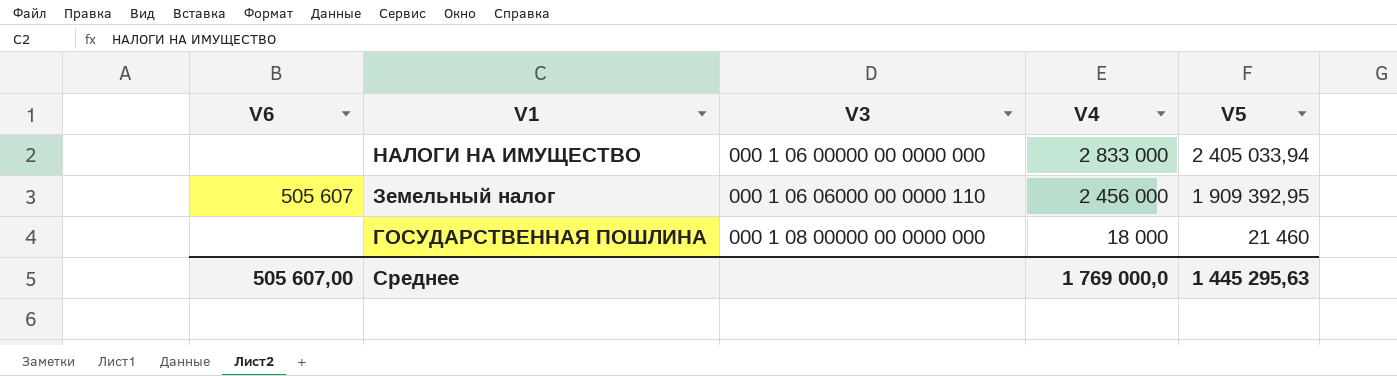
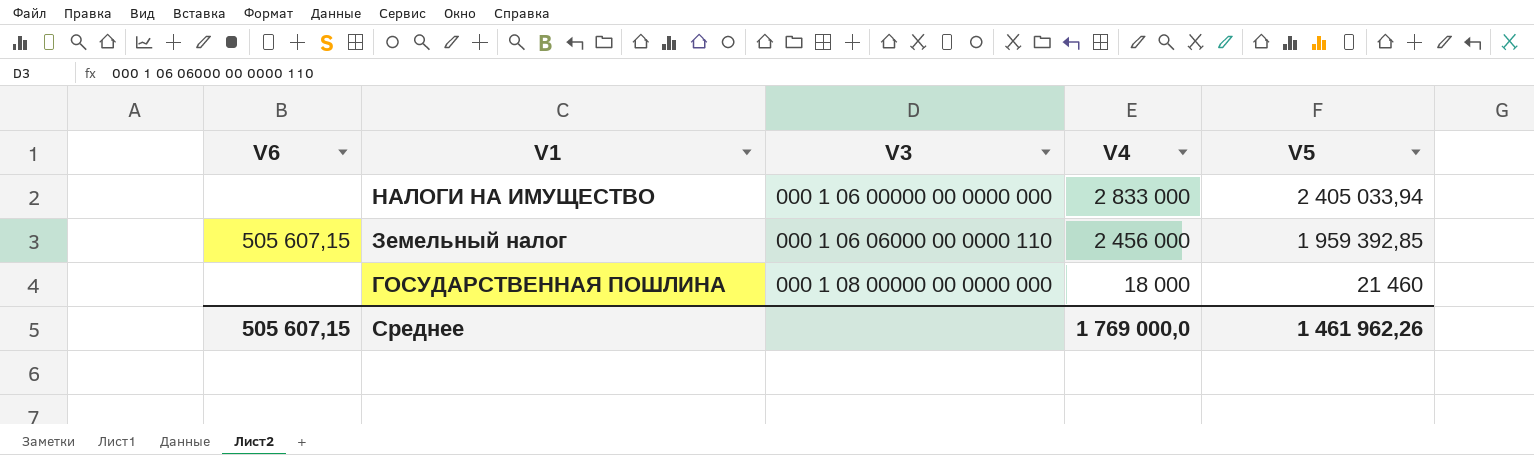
Земельный налог | V6: 505 607 -> 505 607,15
Земельный налог | V5: 1 909 392,95 -> 1 959 392,85
Среднее | V6: 505 607,00 -> 505 607,15
Среднее | V5: 1 445 295,63 -> 1 461 962,26

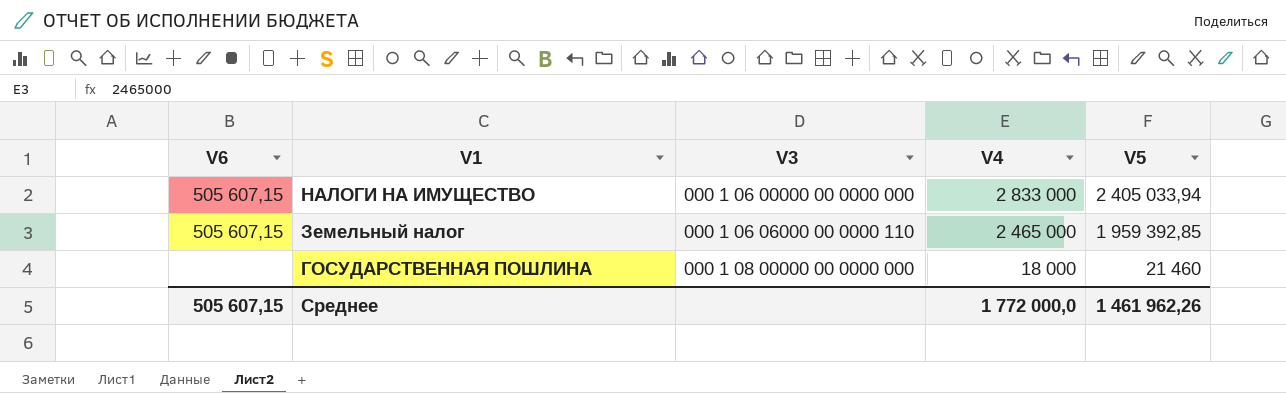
НАЛОГИ НА ИМУЩЕСТВО | V6: none -> 505 607,15
Земельный налог | V4: 2 456 000 -> 2 465 000
Среднее | V4: 1 769 000,0 -> 1 772 000,0

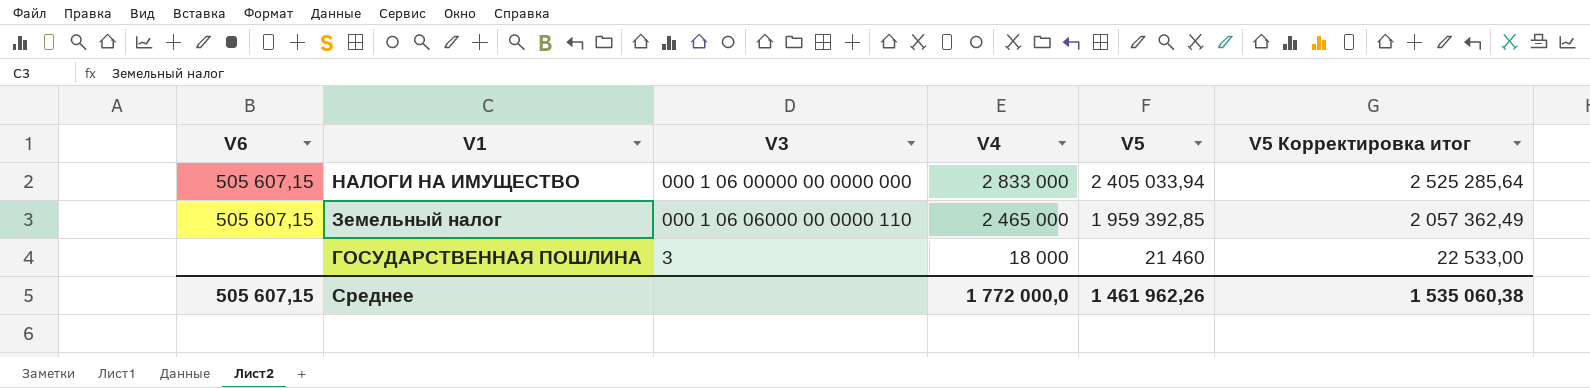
column V5 Корректировка итог | formula: none -> [V5] * 1,05
ГОСУДАРСТВЕННАЯ ПОШЛИНА | V3: 000 1 08 00000 00 0000 000 -> 3

